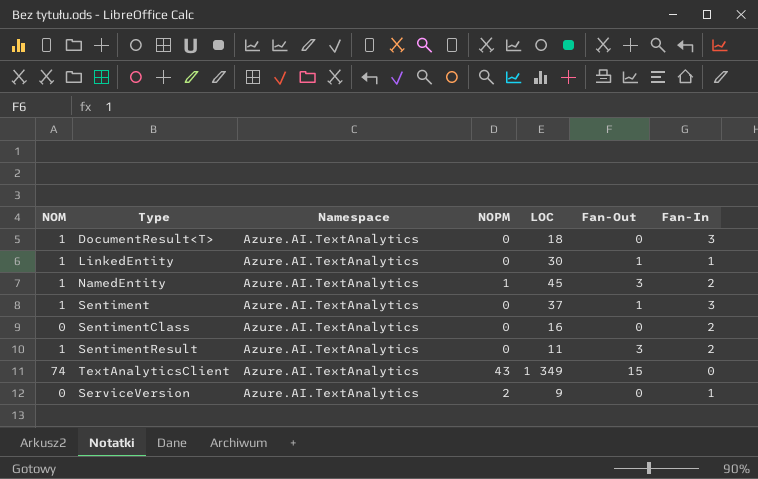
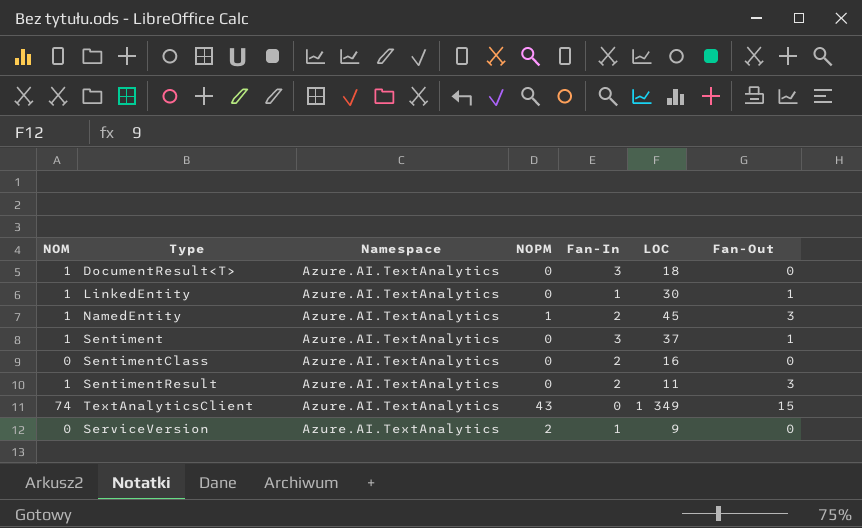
column Fan-In | position: 7 -> 5

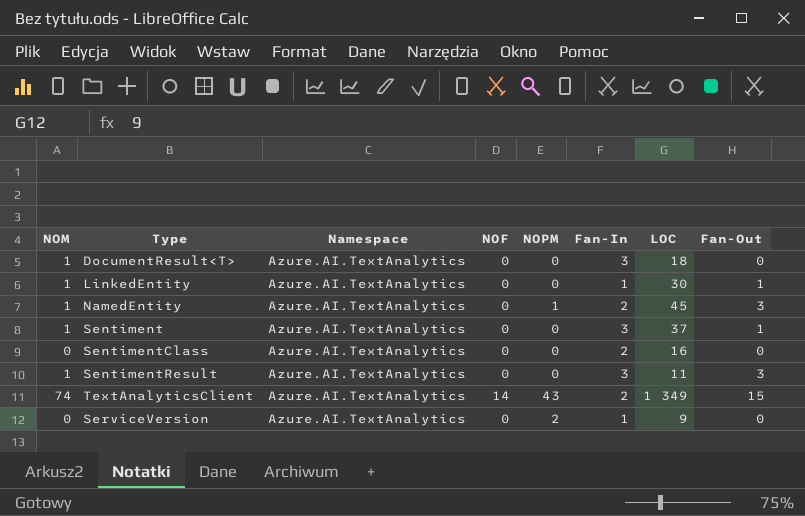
column NOF | position: none -> 4
SentimentResult | Fan-In: 2 -> 3
TextAnalyticsClient | Fan-In: 0 -> 2

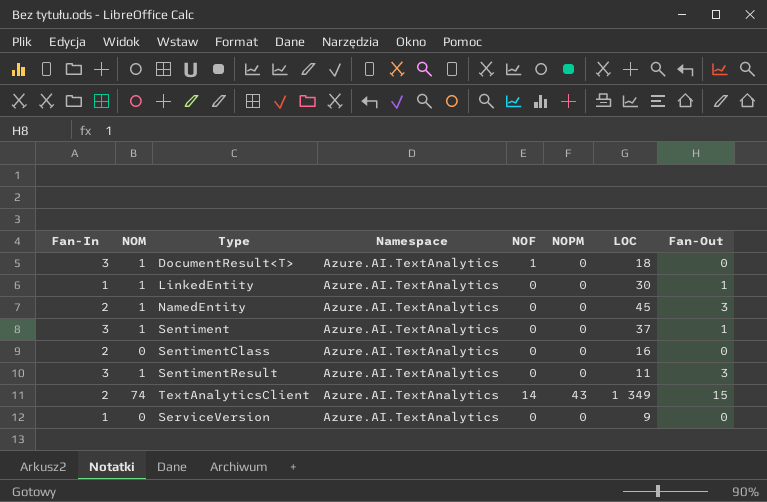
column Fan-In | position: 6 -> 1
DocumentResult<T> | NOF: 0 -> 1
NamedEntity | NOPM: 1 -> 0
ServiceVersion | NOPM: 2 -> 0

